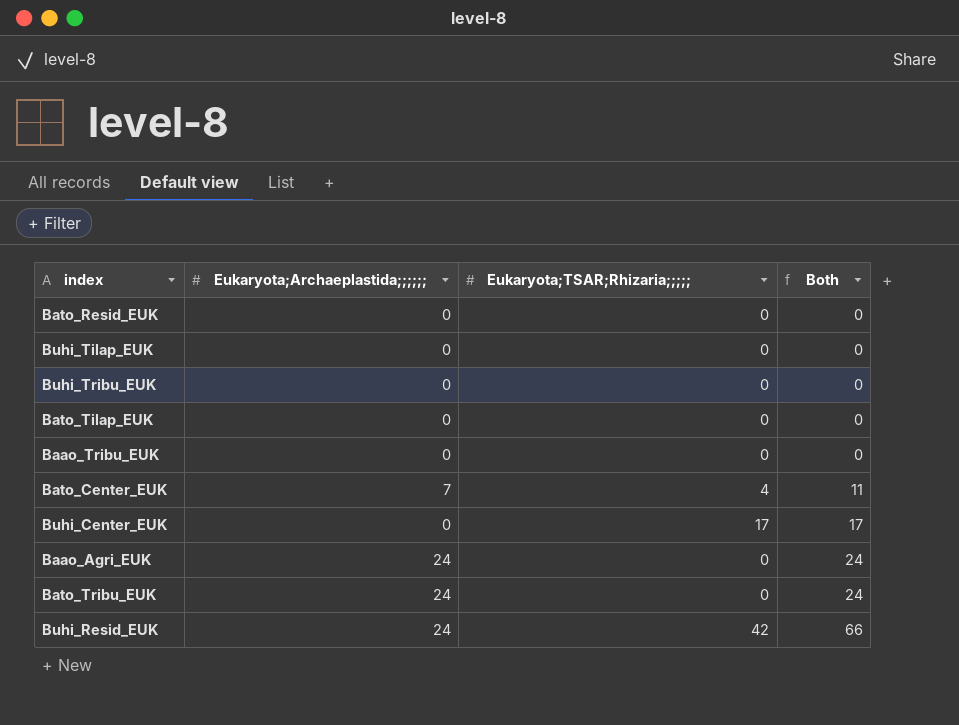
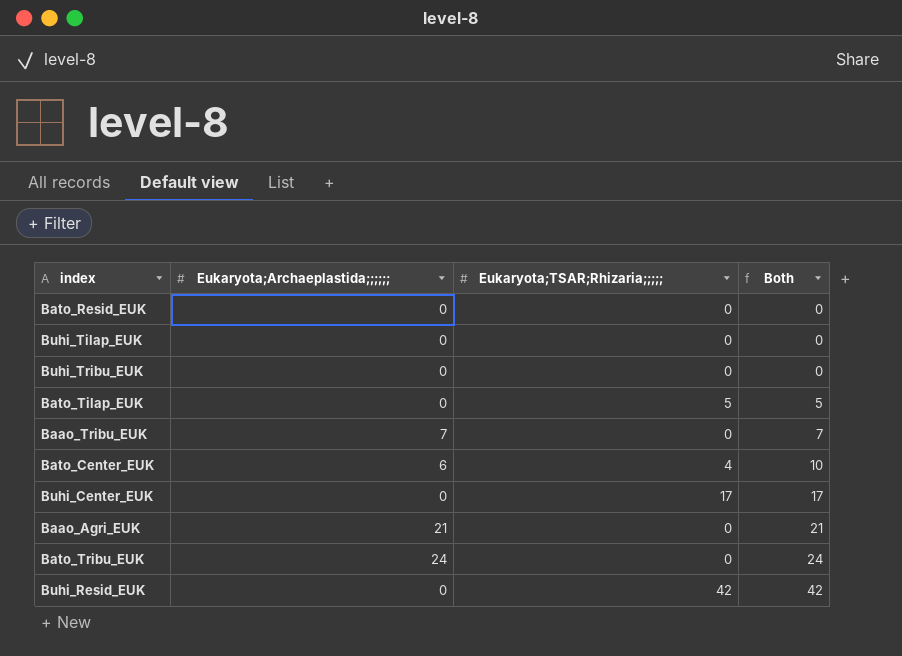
Bato_Tilap_EUK | Eukaryota;TSAR;Rhizaria;;;;;: 0 -> 5
Bato_Tilap_EUK | Both: 0 -> 5
Baao_Tribu_EUK | Eukaryota;Archaeplastida;;;;;;: 0 -> 7
Baao_Tribu_EUK | Both: 0 -> 7
Bato_Center_EUK | Eukaryota;Archaeplastida;;;;;;: 7 -> 6
Bato_Center_EUK | Both: 11 -> 10
Baao_Agri_EUK | Eukaryota;Archaeplastida;;;;;;: 24 -> 21
Baao_Agri_EUK | Both: 24 -> 21
Buhi_Resid_EUK | Eukaryota;Archaeplastida;;;;;;: 24 -> 0
Buhi_Resid_EUK | Both: 66 -> 42

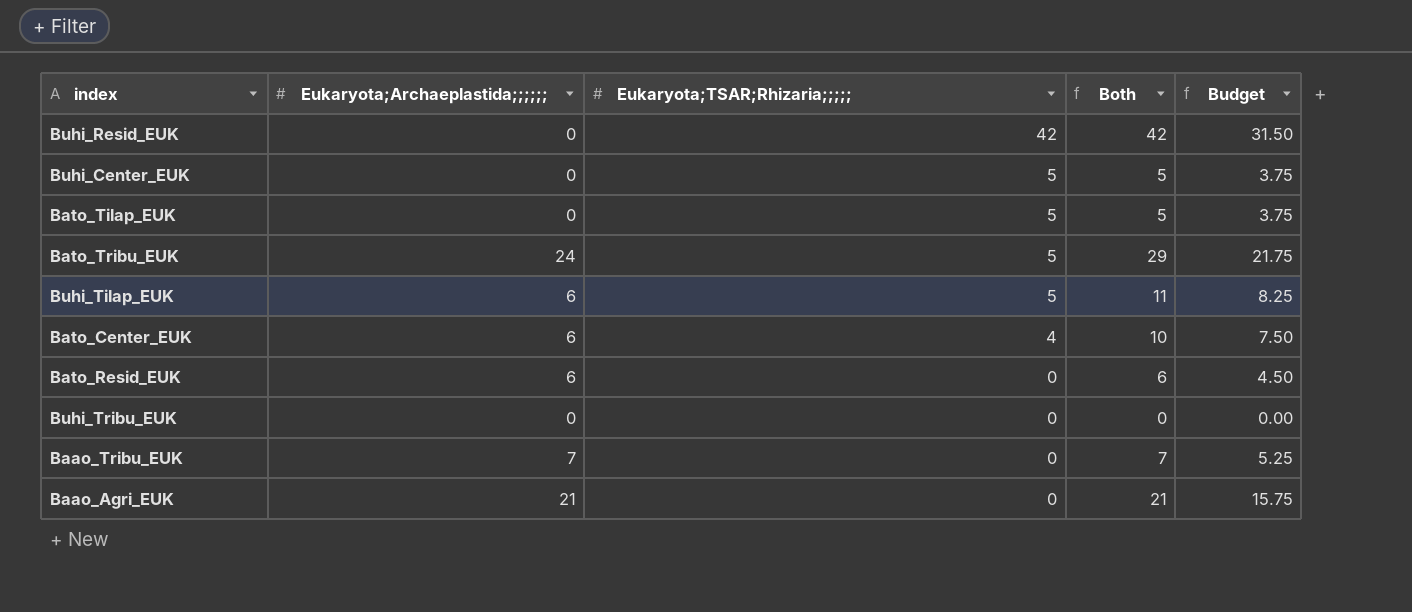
row order: Both ascending -> Eukaryota;TSAR;Rhizaria;;;;; descending
column Budget | formula: none -> [Both] * 0.75
Buhi_Center_EUK | Eukaryota;TSAR;Rhizaria;;;;;: 17 -> 5
Buhi_Center_EUK | Both: 17 -> 5
Bato_Tribu_EUK | Eukaryota;TSAR;Rhizaria;;;;;: 0 -> 5
Bato_Tribu_EUK | Both: 24 -> 29
Buhi_Tilap_EUK | Eukaryota;Archaeplastida;;;;;;: 0 -> 6
Buhi_Tilap_EUK | Eukaryota;TSAR;Rhizaria;;;;;: 0 -> 5
Buhi_Tilap_EUK | Both: 0 -> 11
Bato_Resid_EUK | Eukaryota;Archaeplastida;;;;;;: 0 -> 6
Bato_Resid_EUK | Both: 0 -> 6

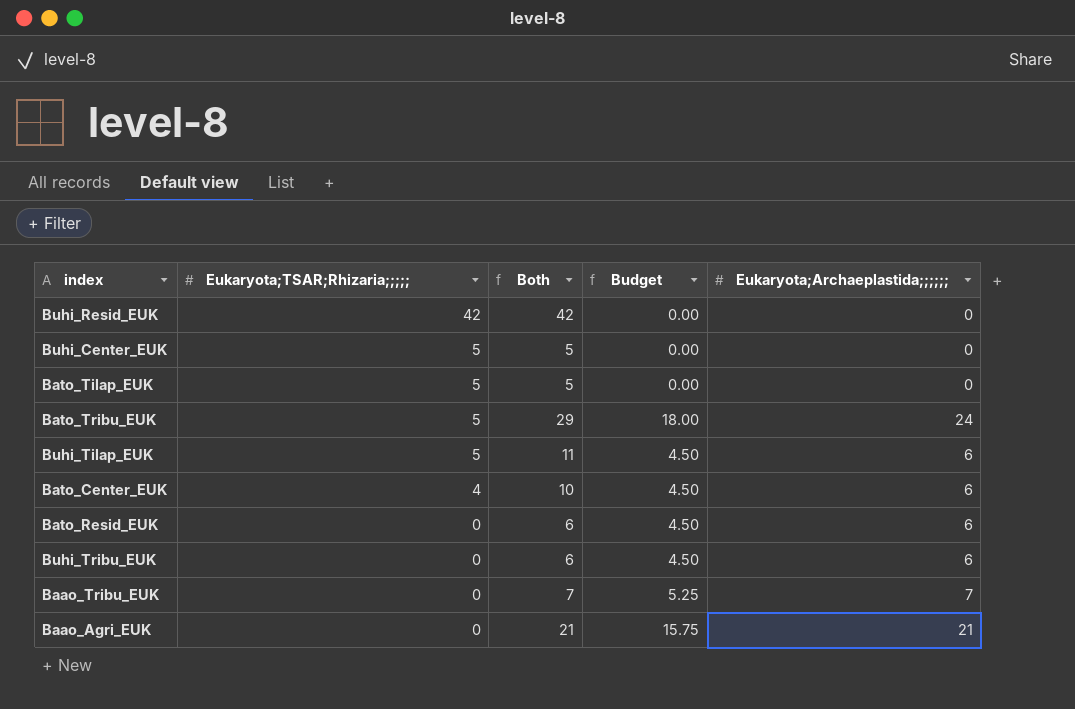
column Budget | formula: [Both] * 0.75 -> [Eukaryota;Archaeplastida;;;;;;] * 0.75
column Eukaryota;Archaeplastida;;;;;; | position: 2 -> 5
Buhi_Tribu_EUK | Both: 0 -> 6
Buhi_Tribu_EUK | Eukaryota;Archaeplastida;;;;;;: 0 -> 6

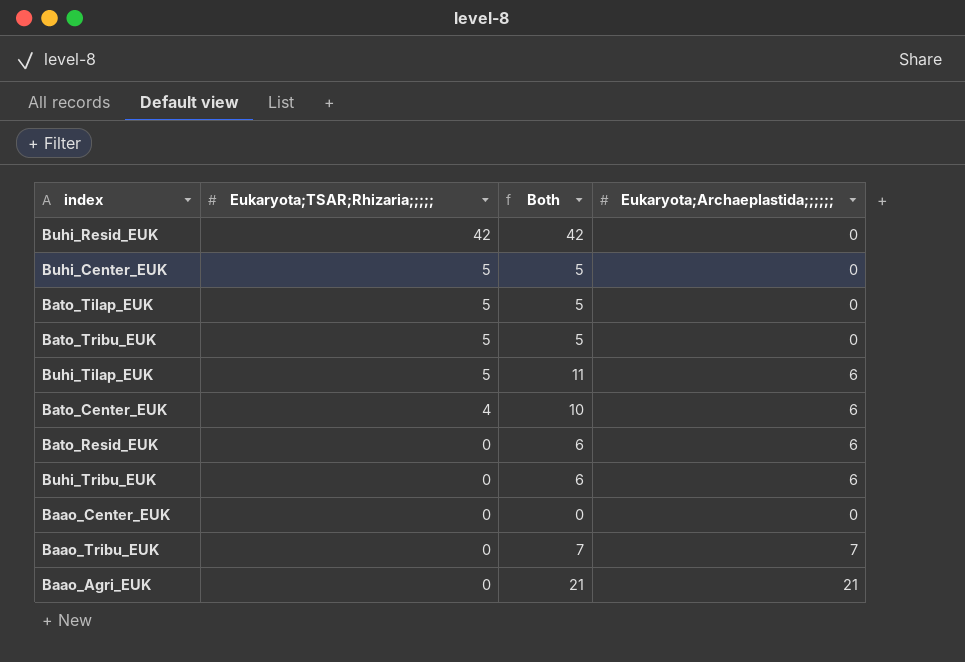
column Budget | formula: [Eukaryota;Archaeplastida;;;;;;] * 0.75 -> none
Bato_Tribu_EUK | Both: 29 -> 5
Bato_Tribu_EUK | Eukaryota;Archaeplastida;;;;;;: 24 -> 0
row Baao_Center_EUK: none -> 0 | 0 | 0

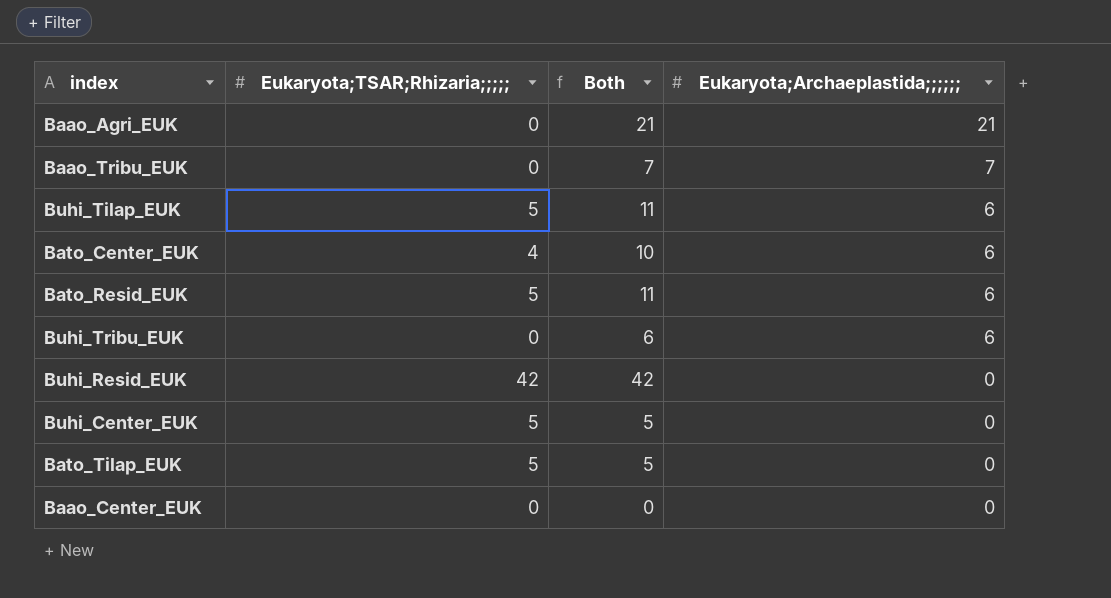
row order: Eukaryota;TSAR;Rhizaria;;;;; descending -> Eukaryota;Archaeplastida;;;;;; descending
row Bato_Tribu_EUK: 5 | 5 | 0 -> none
Bato_Resid_EUK | Eukaryota;TSAR;Rhizaria;;;;;: 0 -> 5
Bato_Resid_EUK | Both: 6 -> 11

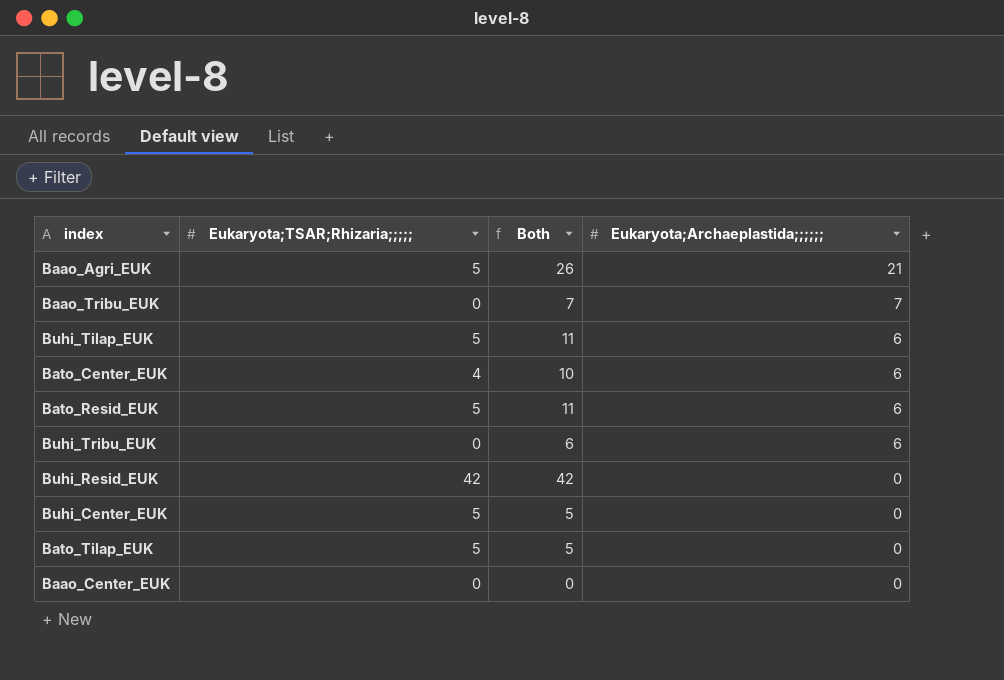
Baao_Agri_EUK | Eukaryota;TSAR;Rhizaria;;;;;: 0 -> 5
Baao_Agri_EUK | Both: 21 -> 26

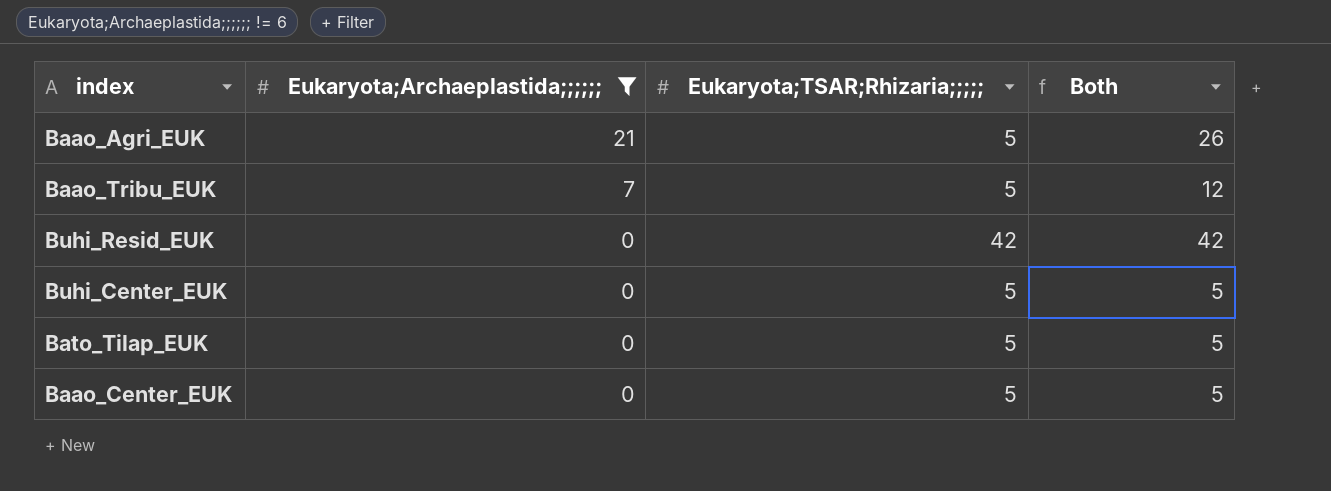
filter: none -> Eukaryota;Archaeplastida;;;;;; != 6
column Eukaryota;Archaeplastida;;;;;; | position: 4 -> 2
Baao_Tribu_EUK | Eukaryota;TSAR;Rhizaria;;;;;: 0 -> 5
Baao_Tribu_EUK | Both: 7 -> 12
Baao_Center_EUK | Eukaryota;TSAR;Rhizaria;;;;;: 0 -> 5
Baao_Center_EUK | Both: 0 -> 5

